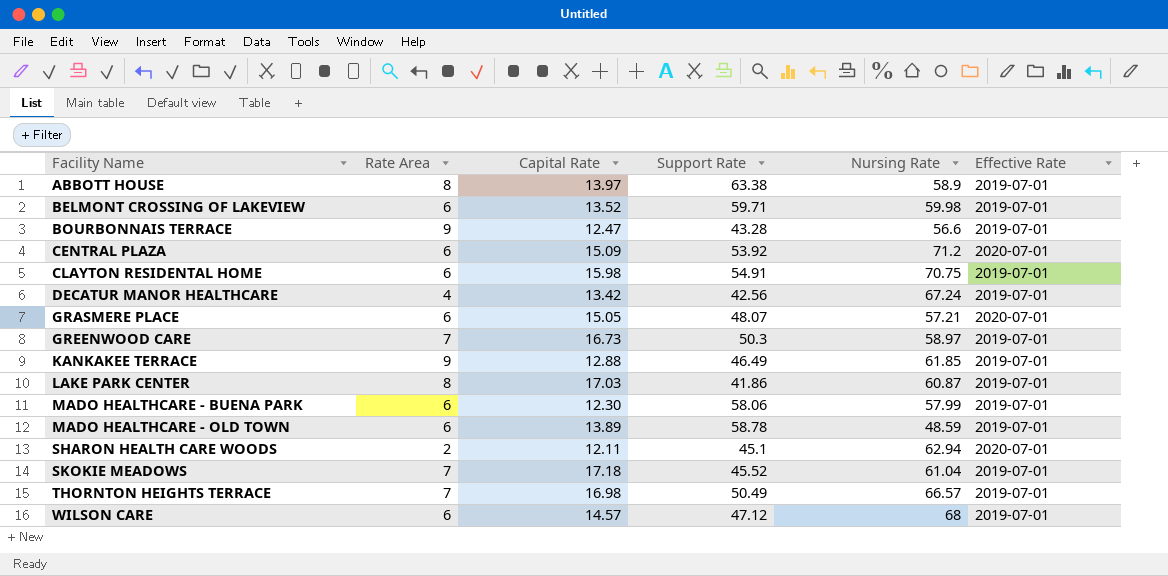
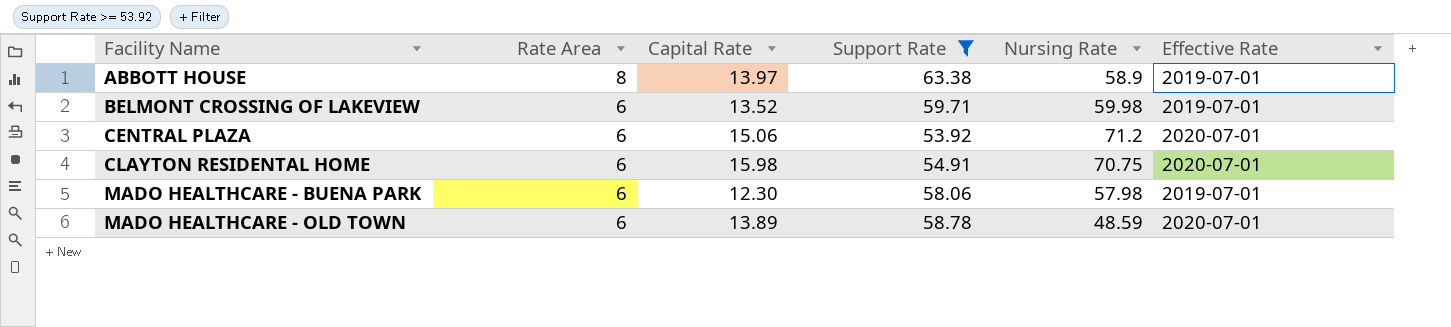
filter: none -> Support Rate >= 53.92
CENTRAL PLAZA | Capital Rate: 15.09 -> 15.06
CLAYTON RESIDENTAL HOME | Effective Rate: 2019-07-01 -> 2020-07-01
MADO HEALTHCARE - BUENA PARK | Nursing Rate: 57.99 -> 57.98
MADO HEALTHCARE - OLD TOWN | Effective Rate: 2019-07-01 -> 2020-07-01

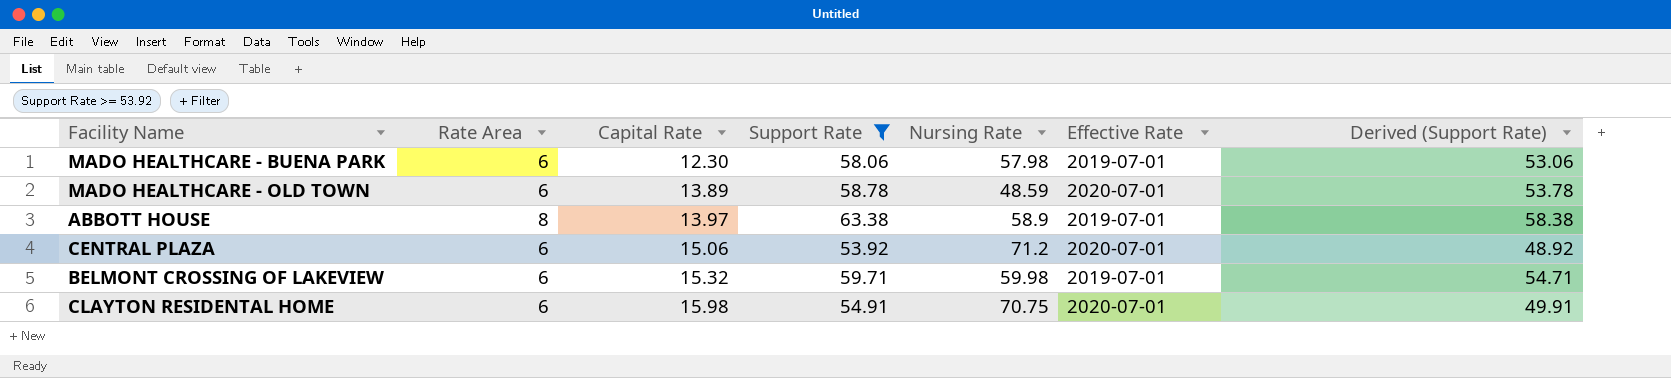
row order: Facility Name ascending -> Capital Rate ascending
column Derived (Support Rate) | formula: none -> [Support Rate] - 5
BELMONT CROSSING OF LAKEVIEW | Capital Rate: 13.52 -> 15.32

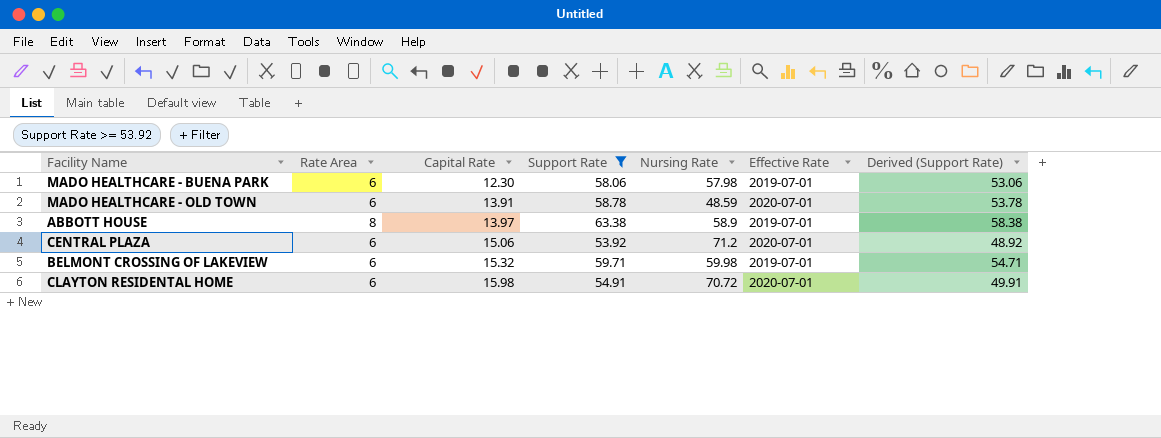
MADO HEALTHCARE - OLD TOWN | Capital Rate: 13.89 -> 13.91
CLAYTON RESIDENTAL HOME | Nursing Rate: 70.75 -> 70.72

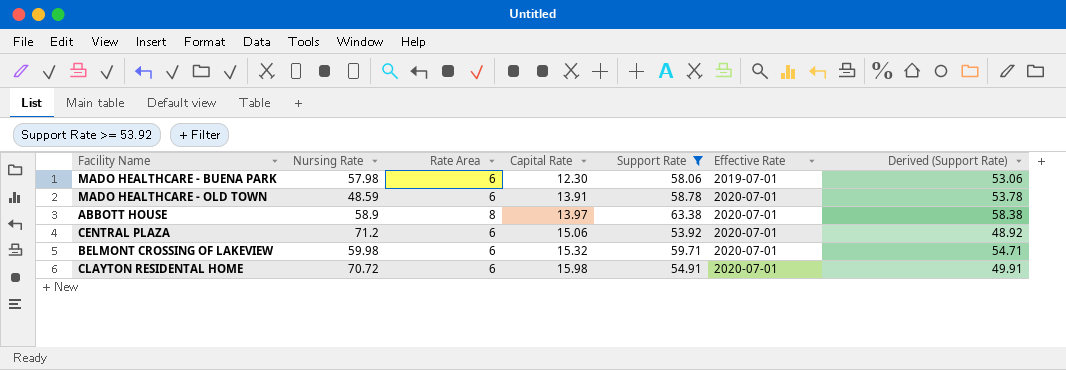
column Nursing Rate | position: 5 -> 2
ABBOTT HOUSE | Effective Rate: 2019-07-01 -> 2020-07-01
BELMONT CROSSING OF LAKEVIEW | Effective Rate: 2019-07-01 -> 2020-07-01

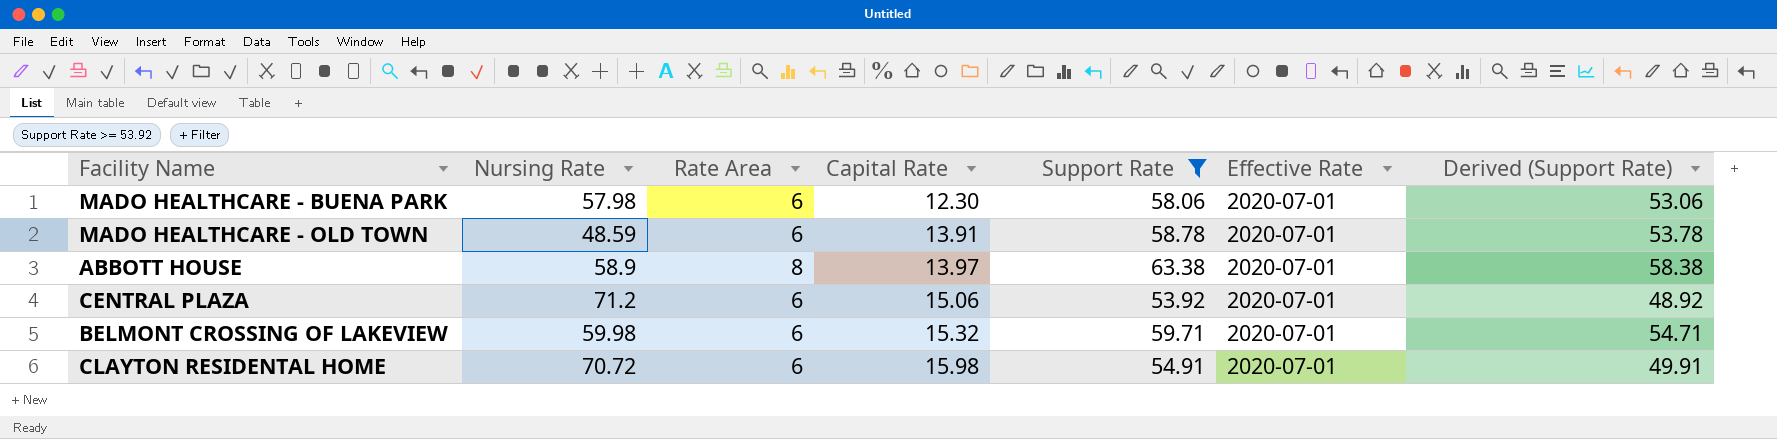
MADO HEALTHCARE - BUENA PARK | Effective Rate: 2019-07-01 -> 2020-07-01

